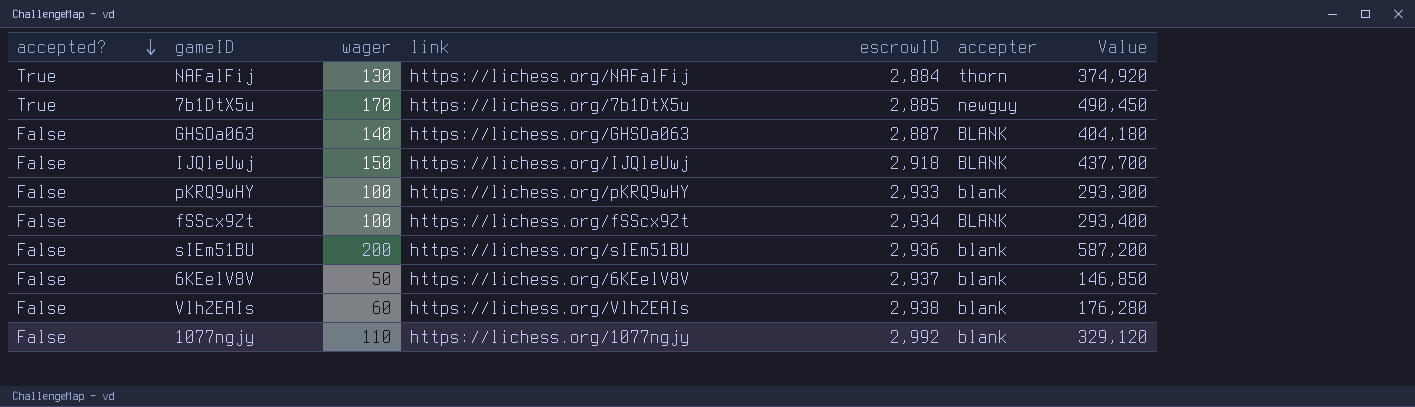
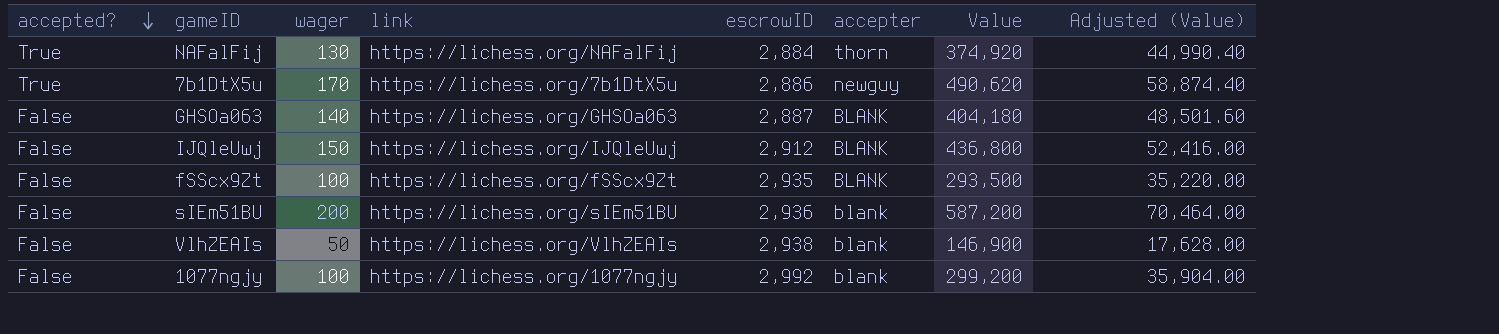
column Adjusted (Value) | formula: none -> [Value] * 0.12
row pKRQ9wHY: False | 100 | https://lichess.org/pKRQ9wHY | 2,933 | blank | 293,300 -> none
row 6KEelV8V: False | 50 | https://lichess.org/6KEelV8V | 2,937 | blank | 146,850 -> none
7b1DtX5u | escrowID: 2,885 -> 2,886
7b1DtX5u | Value: 490,450 -> 490,620
IJQleUwj | escrowID: 2,918 -> 2,912
IJQleUwj | Value: 437,700 -> 436,800
fSScx9Zt | escrowID: 2,934 -> 2,935
fSScx9Zt | Value: 293,400 -> 293,500
VlhZEAIs | wager: 60 -> 50
VlhZEAIs | Value: 176,280 -> 146,900
1077ngjy | wager: 110 -> 100
1077ngjy | Value: 329,120 -> 299,200

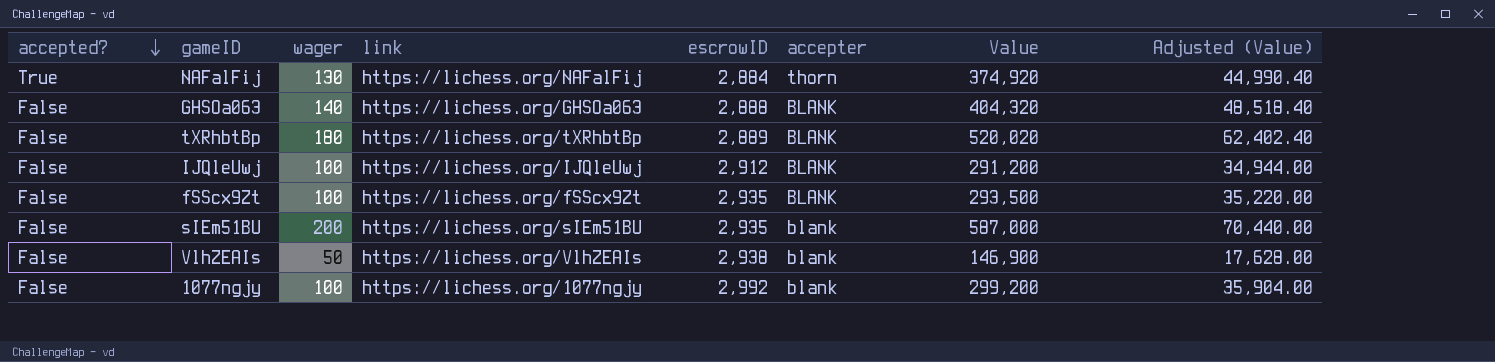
row 7b1DtX5u: True | 170 | https://lichess.org/7b1DtX5u | 2,886 | newguy | 490,620 | 58,874.40 -> none
GHSOa063 | escrowID: 2,887 -> 2,888
GHSOa063 | Value: 404,180 -> 404,320
GHSOa063 | Adjusted (Value): 48,501.60 -> 48,518.40
row tXRhbtBp: none -> False | 180 | https://lichess.org/tXRhbtBp | 2,889 | BLANK | 520,020 | 62,402.40
IJQleUwj | wager: 150 -> 100
IJQleUwj | Value: 436,800 -> 291,200
IJQleUwj | Adjusted (Value): 52,416.00 -> 34,944.00
sIEm51BU | escrowID: 2,936 -> 2,935
sIEm51BU | Value: 587,200 -> 587,000
sIEm51BU | Adjusted (Value): 70,464.00 -> 70,440.00

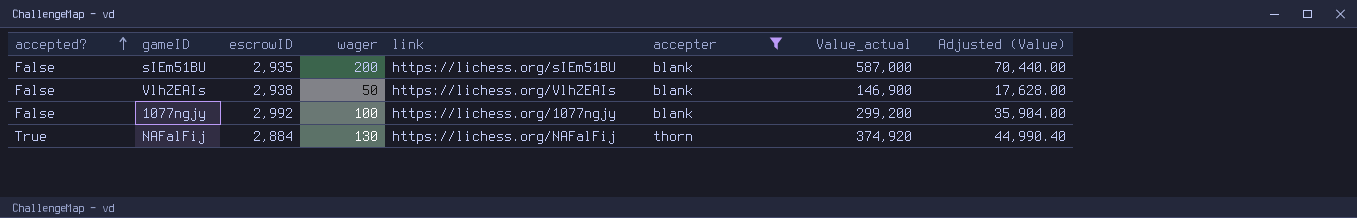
filter: none -> accepter != BLANK
row order: accepted? descending -> accepted? ascending
column escrowID | position: 5 -> 3
column name: Value -> Value_actual

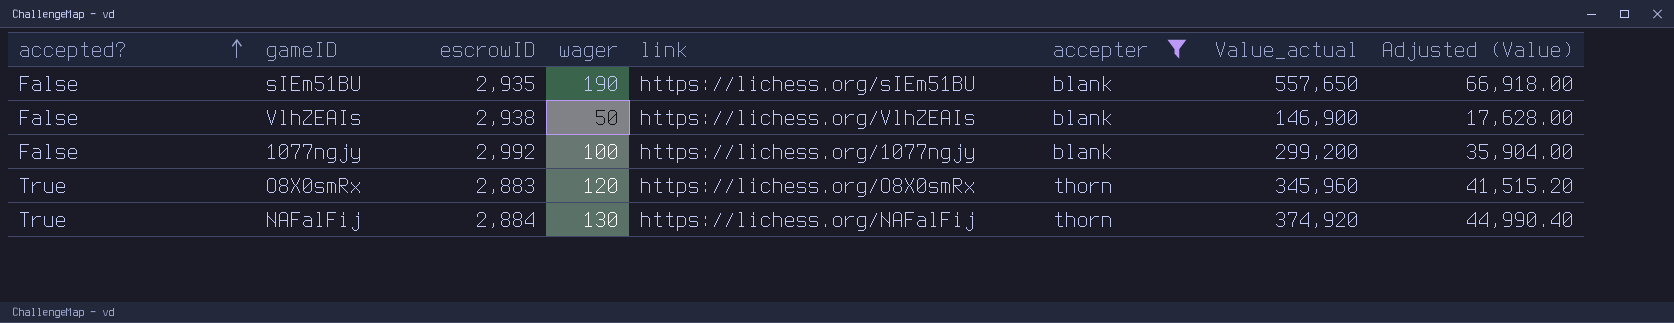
sIEm51BU | wager: 200 -> 190
sIEm51BU | Value_actual: 587,000 -> 557,650
sIEm51BU | Adjusted (Value): 70,440.00 -> 66,918.00
row O8X0smRx: none -> True | 2,883 | 120 | https://lichess.org/O8X0smRx | thorn | 345,960 | 41,515.20

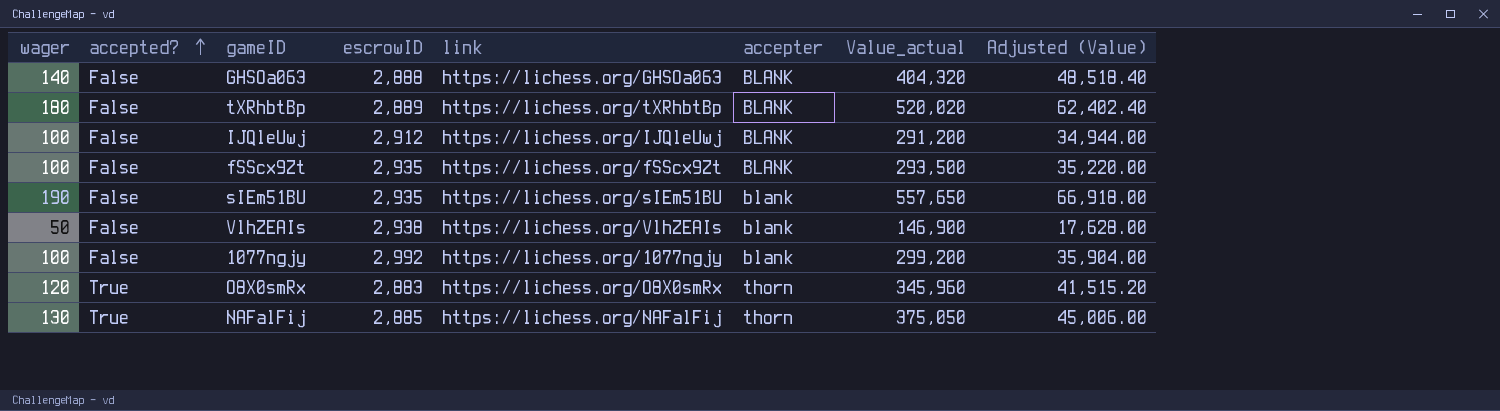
filter: accepter != BLANK -> none
column wager | position: 4 -> 1
NAFalFij | escrowID: 2,884 -> 2,885
NAFalFij | Value_actual: 374,920 -> 375,050
NAFalFij | Adjusted (Value): 44,990.40 -> 45,006.00

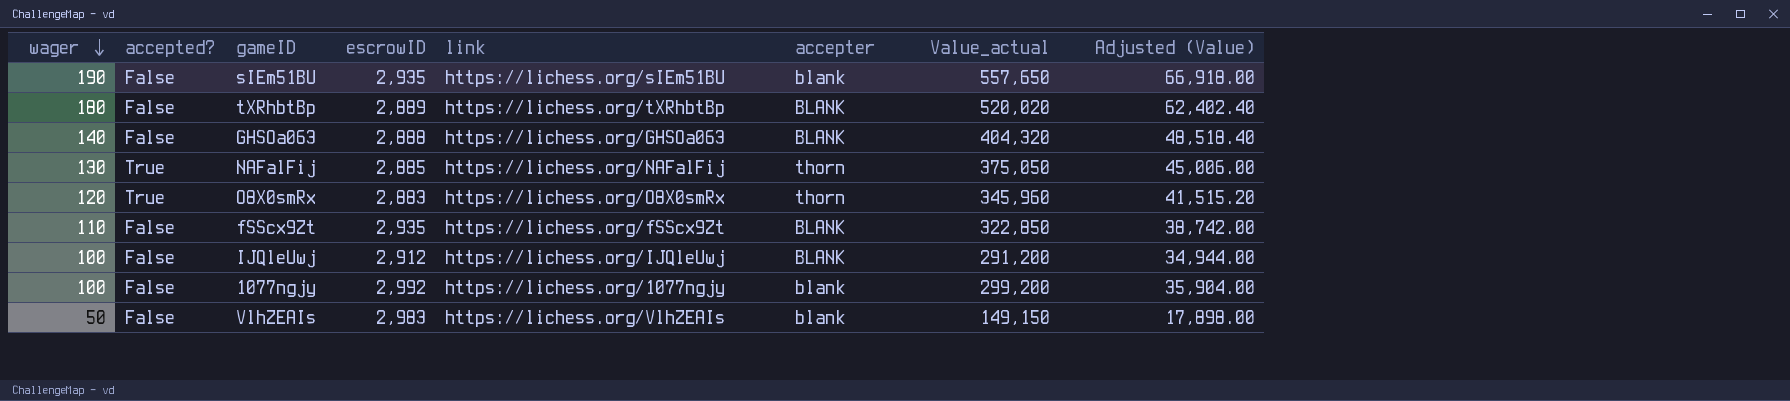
row order: accepted? ascending -> wager descending
fSScx9Zt | wager: 100 -> 110
fSScx9Zt | Value_actual: 293,500 -> 322,850
fSScx9Zt | Adjusted (Value): 35,220.00 -> 38,742.00
VlhZEAIs | escrowID: 2,938 -> 2,983
VlhZEAIs | Value_actual: 146,900 -> 149,150
VlhZEAIs | Adjusted (Value): 17,628.00 -> 17,898.00

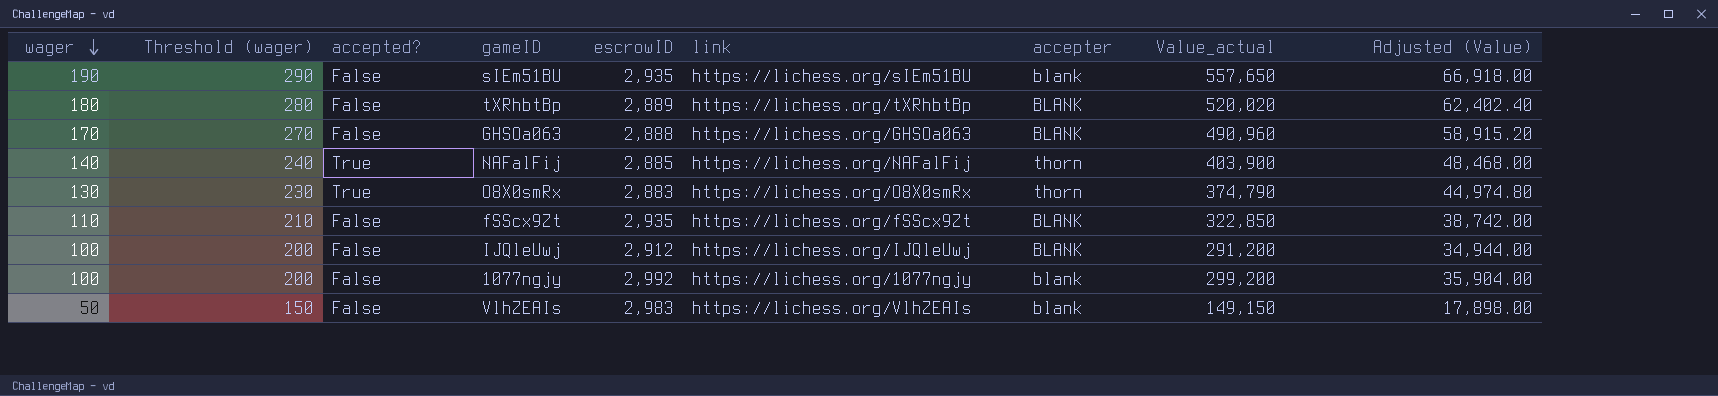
column Threshold (wager) | formula: none -> [wager] + 100
GHSOa063 | wager: 140 -> 170
GHSOa063 | Value_actual: 404,320 -> 490,960
GHSOa063 | Adjusted (Value): 48,518.40 -> 58,915.20
NAFalFij | wager: 130 -> 140
NAFalFij | Value_actual: 375,050 -> 403,900
NAFalFij | Adjusted (Value): 45,006.00 -> 48,468.00
O8X0smRx | wager: 120 -> 130
O8X0smRx | Value_actual: 345,960 -> 374,790
O8X0smRx | Adjusted (Value): 41,515.20 -> 44,974.80

